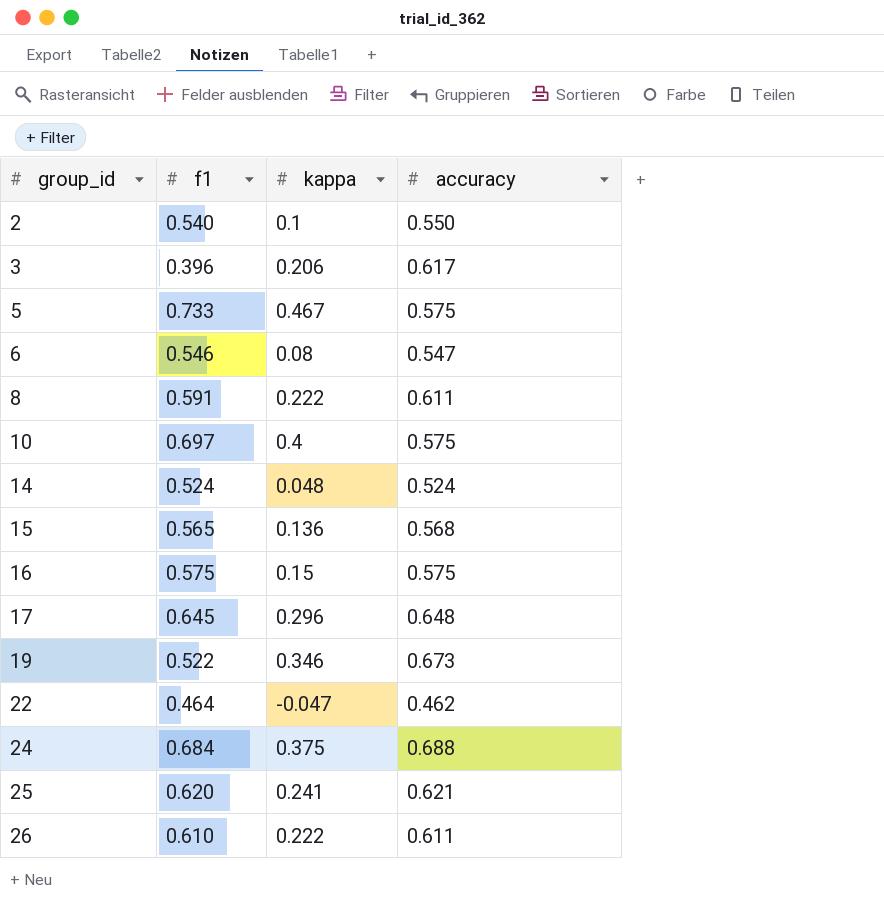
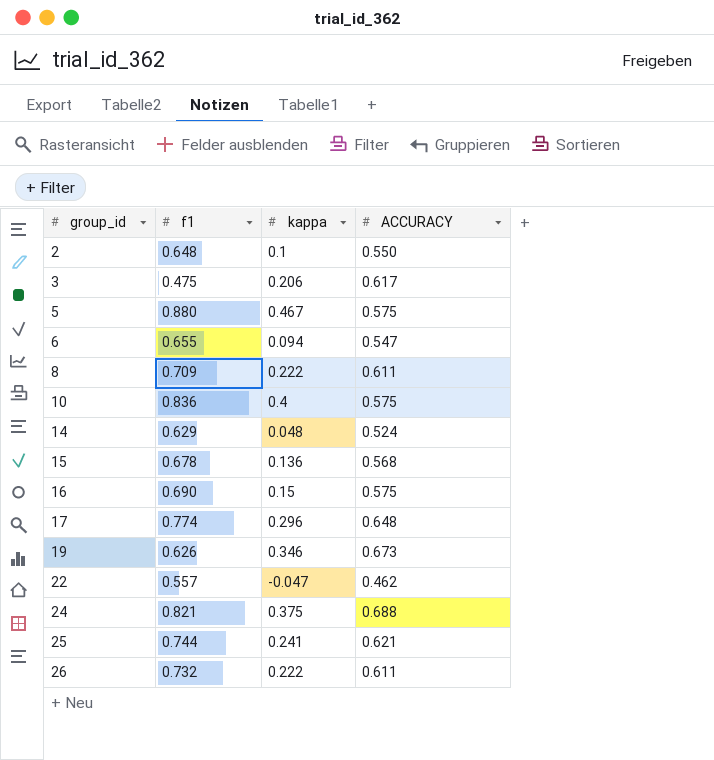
column name: accuracy -> ACCURACY
2 | f1: 0.540 -> 0.648
3 | f1: 0.396 -> 0.475
5 | f1: 0.733 -> 0.880
6 | f1: 0.546 -> 0.655
6 | kappa: 0.08 -> 0.094
8 | f1: 0.591 -> 0.709
10 | f1: 0.697 -> 0.836
14 | f1: 0.524 -> 0.629
15 | f1: 0.565 -> 0.678
16 | f1: 0.575 -> 0.690
17 | f1: 0.645 -> 0.774
19 | f1: 0.522 -> 0.626
22 | f1: 0.464 -> 0.557
24 | f1: 0.684 -> 0.821
25 | f1: 0.620 -> 0.744
26 | f1: 0.610 -> 0.732

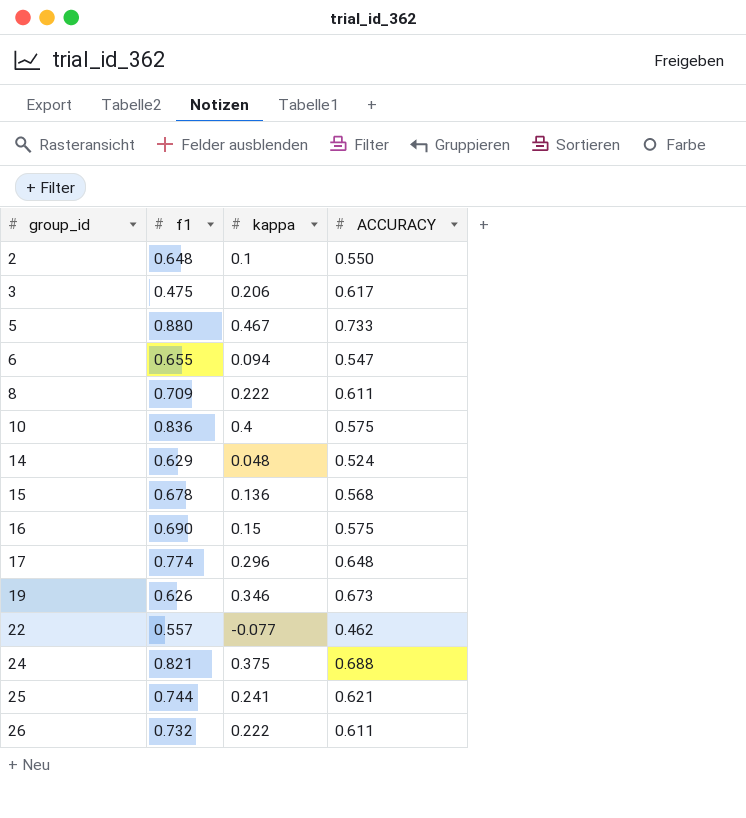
5 | ACCURACY: 0.575 -> 0.733
22 | kappa: -0.047 -> -0.077

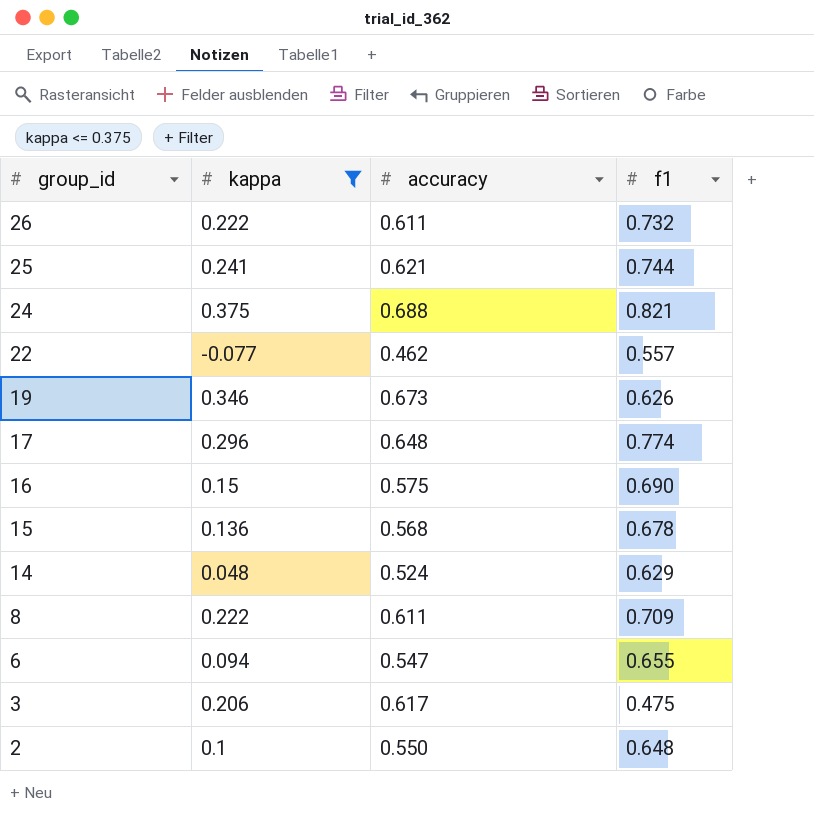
filter: none -> kappa <= 0.375
row order: group_id ascending -> group_id descending
column name: ACCURACY -> accuracy
column f1 | position: 2 -> 4

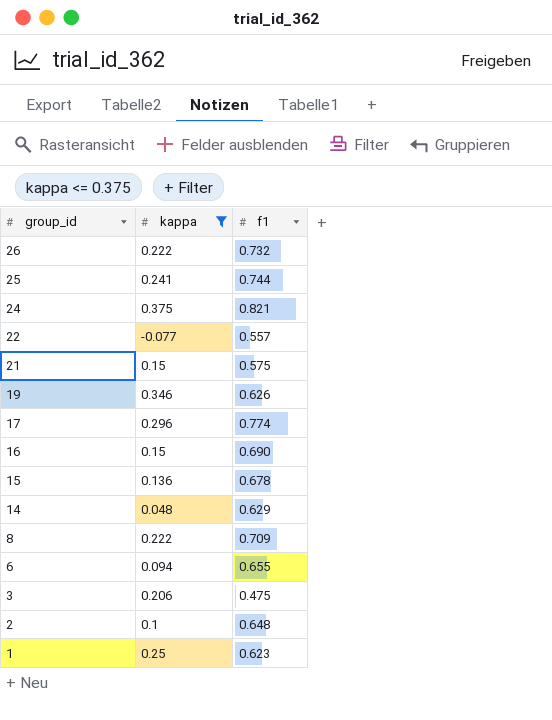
column accuracy | position: 3 -> none
row 21: none -> 0.15 | 0.575
row 1: none -> 0.25 | 0.623

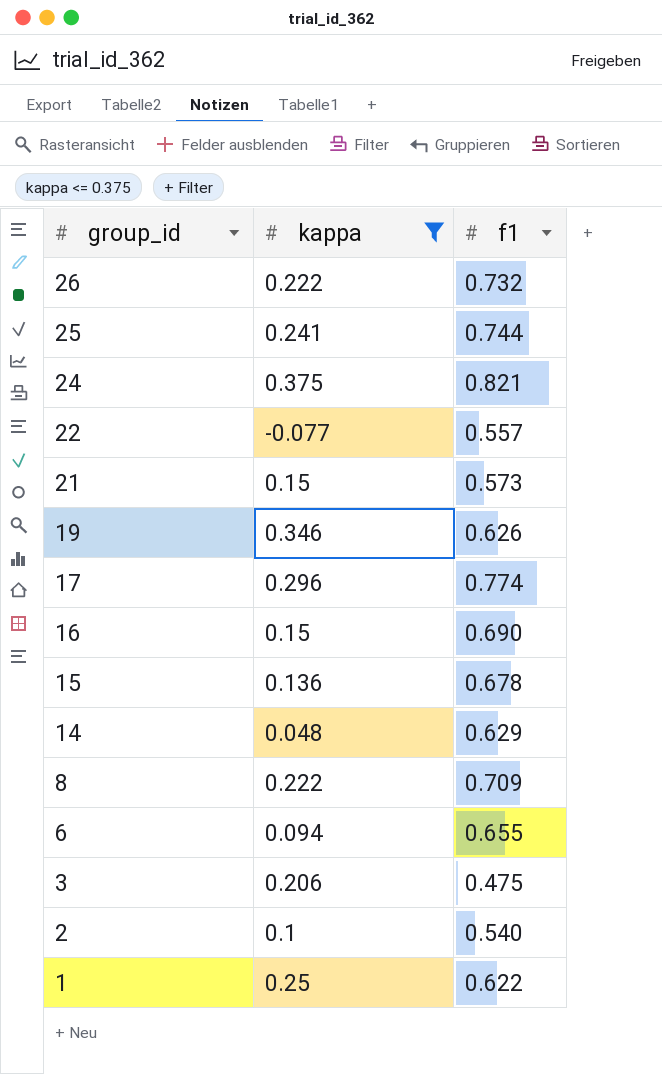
21 | f1: 0.575 -> 0.573
2 | f1: 0.648 -> 0.540
1 | f1: 0.623 -> 0.622

